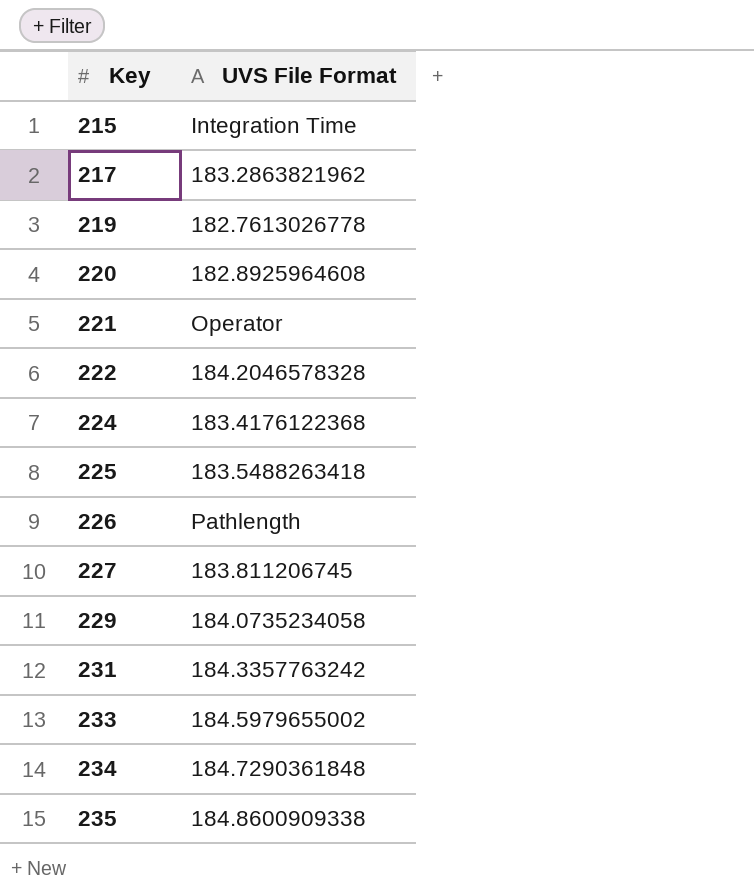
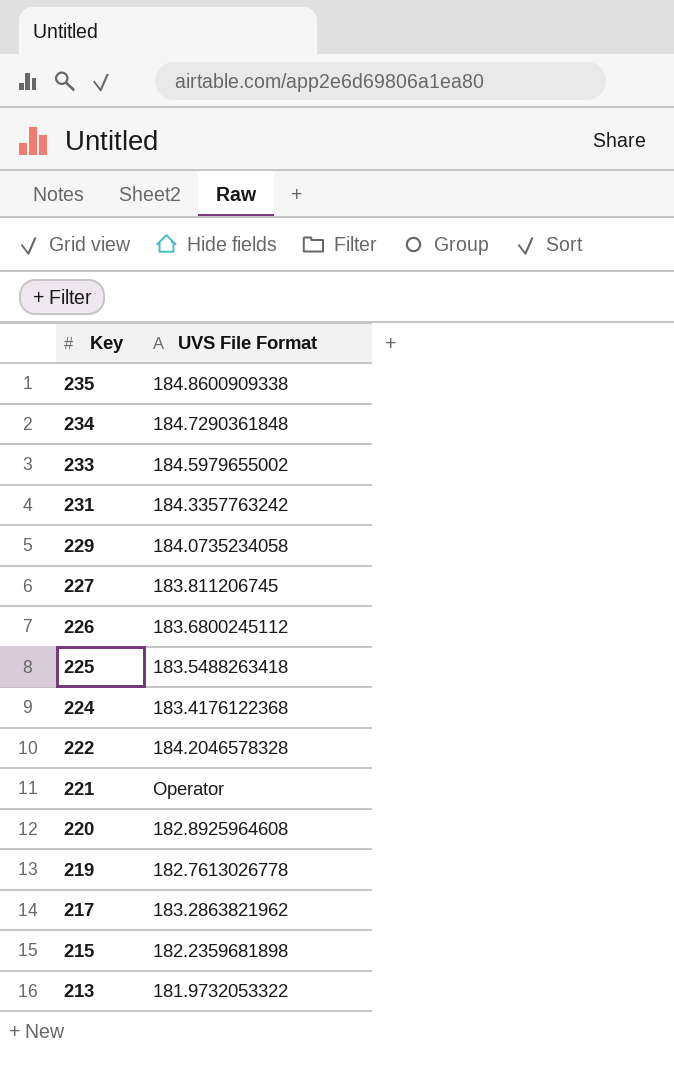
row order: Key ascending -> Key descending
226 | UVS File Format: Pathlength -> 183.6800245112
215 | UVS File Format: Integration Time -> 182.2359681898
row 213: none -> 181.9732053322

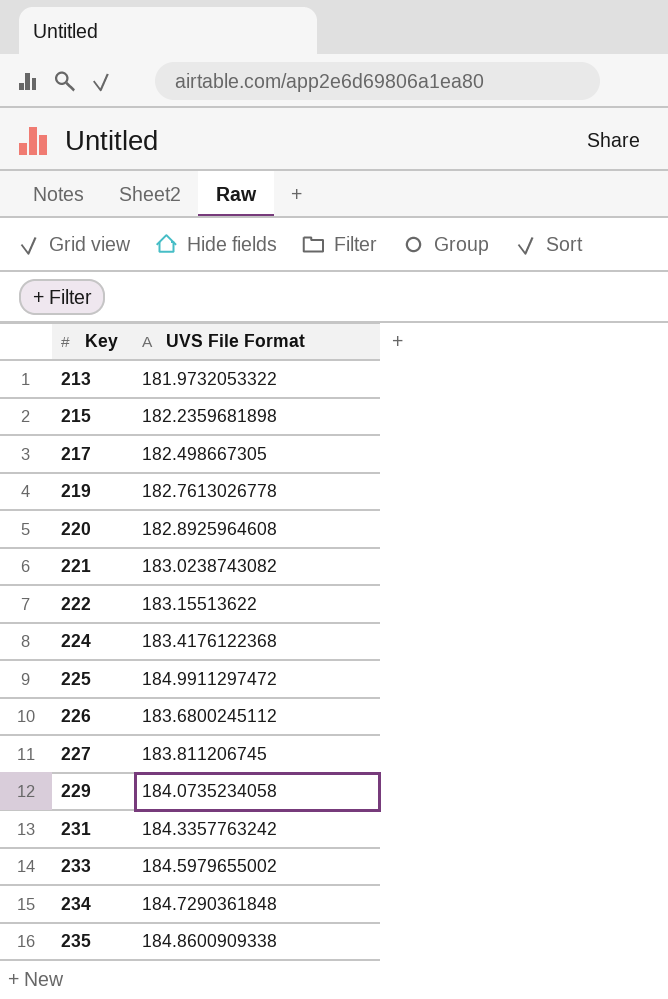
row order: Key descending -> Key ascending
217 | UVS File Format: 183.2863821962 -> 182.498667305
221 | UVS File Format: Operator -> 183.0238743082
222 | UVS File Format: 184.2046578328 -> 183.15513622
225 | UVS File Format: 183.5488263418 -> 184.9911297472

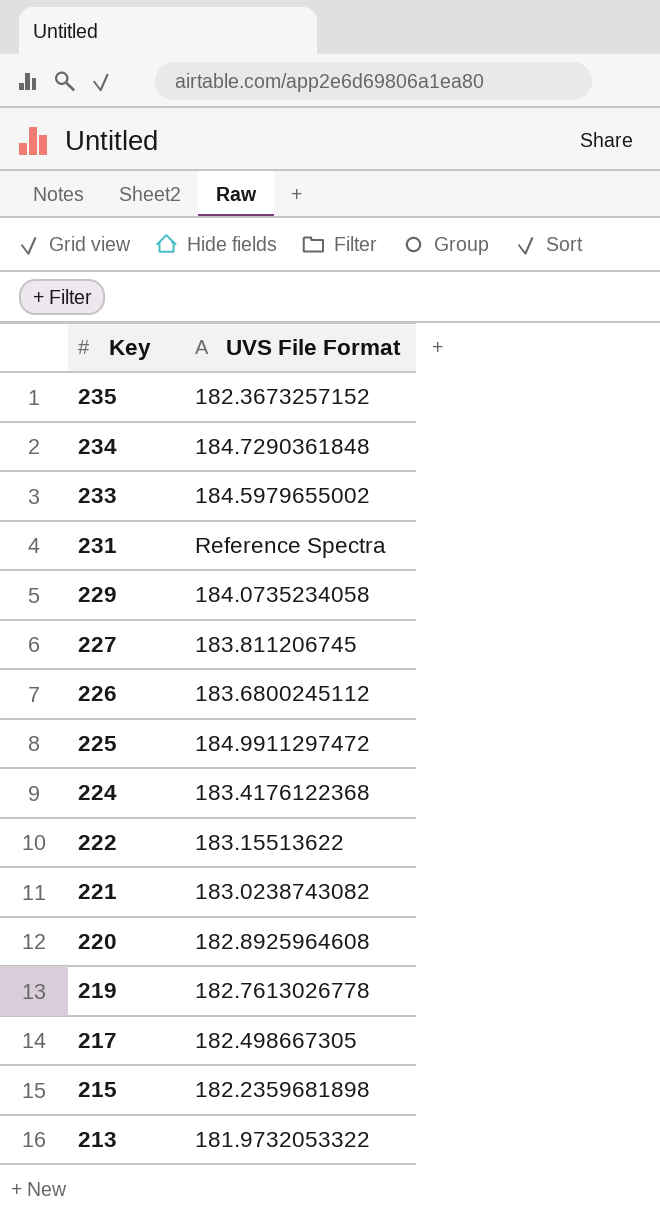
row order: Key ascending -> Key descending
235 | UVS File Format: 184.8600909338 -> 182.3673257152
231 | UVS File Format: 184.3357763242 -> Reference Spectra

